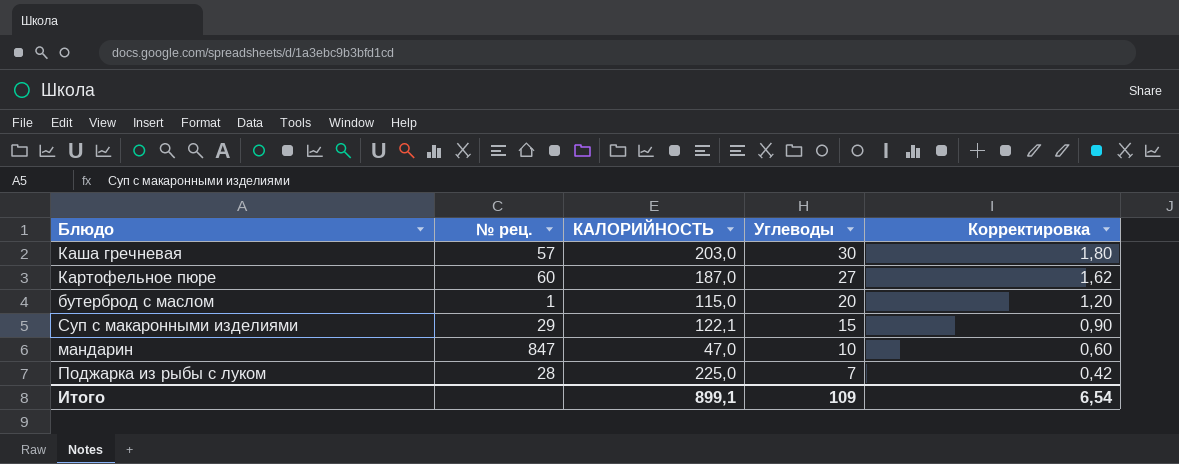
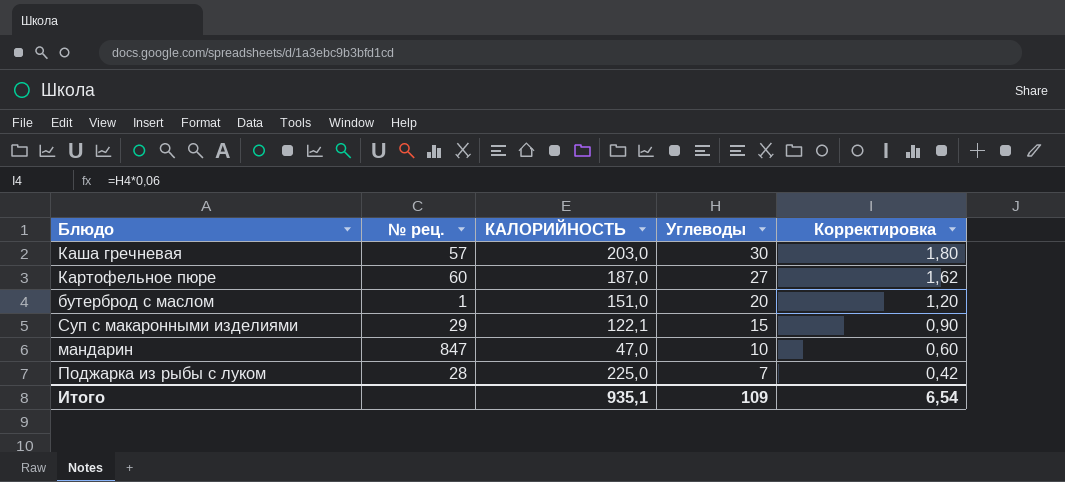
бутерброд с маслом | КАЛОРИЙНОСТЬ: 115,0 -> 151,0
Итого | КАЛОРИЙНОСТЬ: 899,1 -> 935,1

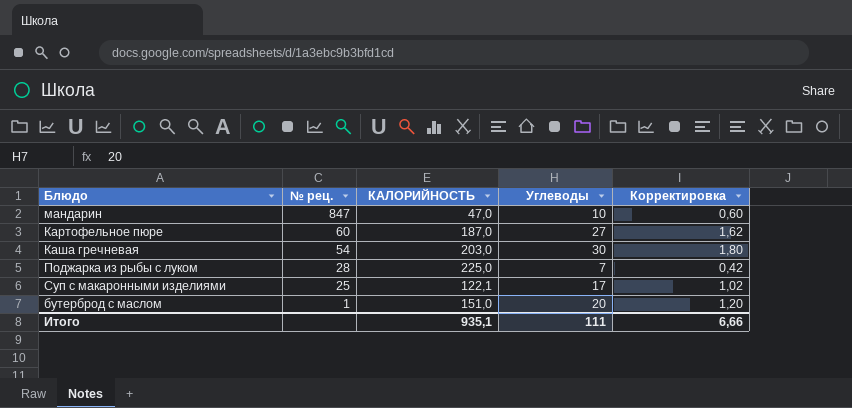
row order: Углеводы descending -> № рец. descending
Каша гречневая | № рец.: 57 -> 54
Суп с макаронными изделиями | № рец.: 29 -> 25
Суп с макаронными изделиями | Углеводы: 15 -> 17
Суп с макаронными изделиями | Корректировка: 0,90 -> 1,02
Итого | Углеводы: 109 -> 111
Итого | Корректировка: 6,54 -> 6,66

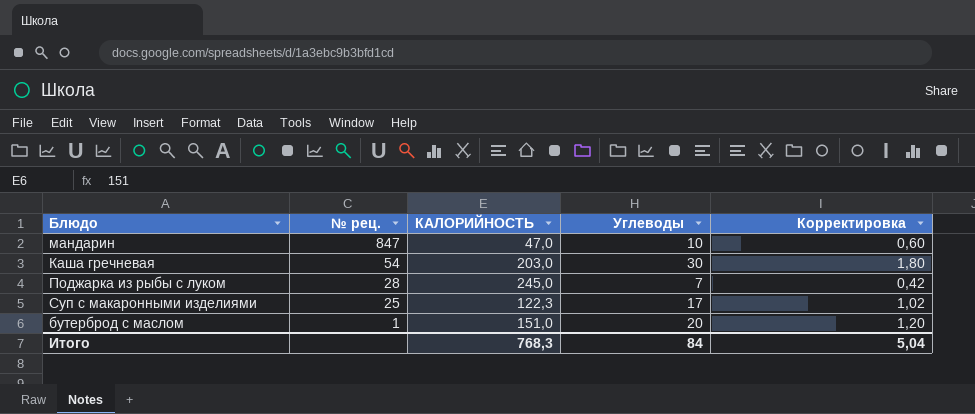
row Картофельное пюре: 60 | 187,0 | 27 | 1,62 -> none
Поджарка из рыбы с луком | КАЛОРИЙНОСТЬ: 225,0 -> 245,0
Суп с макаронными изделиями | КАЛОРИЙНОСТЬ: 122,1 -> 122,3
Итого | КАЛОРИЙНОСТЬ: 935,1 -> 768,3
Итого | Углеводы: 111 -> 84
Итого | Корректировка: 6,66 -> 5,04

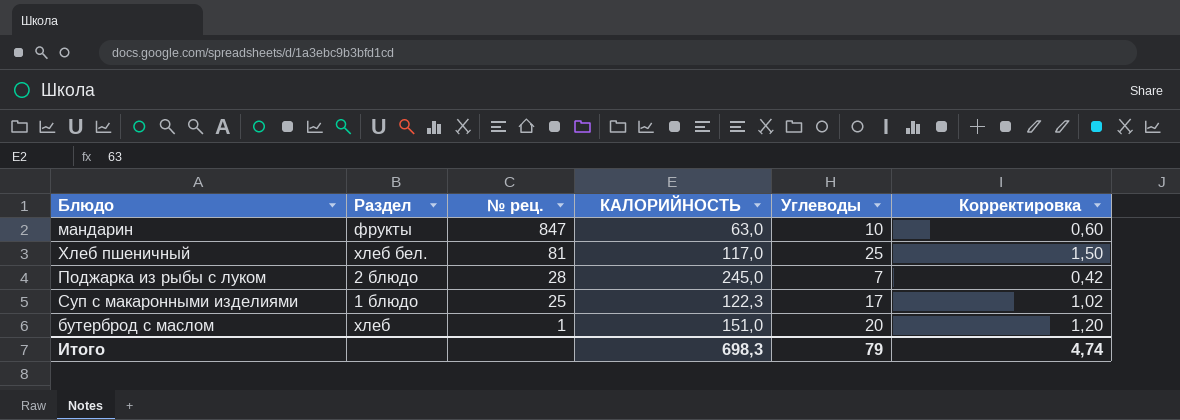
column Раздел | position: none -> 2
row Каша гречневая: 54 | 203,0 | 30 | 1,80 -> none
мандарин | КАЛОРИЙНОСТЬ: 47,0 -> 63,0
row Хлеб пшеничный: none -> хлеб бел. | 81 | 117,0 | 25 | 1,50
Итого | КАЛОРИЙНОСТЬ: 768,3 -> 698,3
Итого | Углеводы: 84 -> 79
Итого | Корректировка: 5,04 -> 4,74

